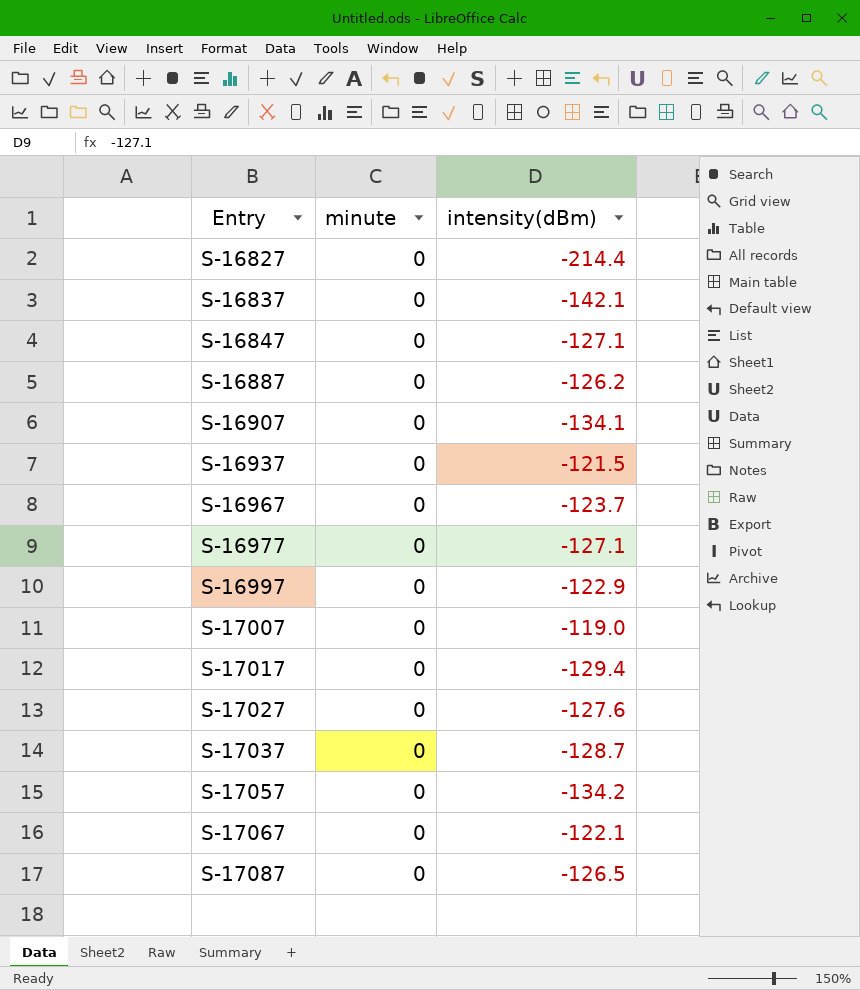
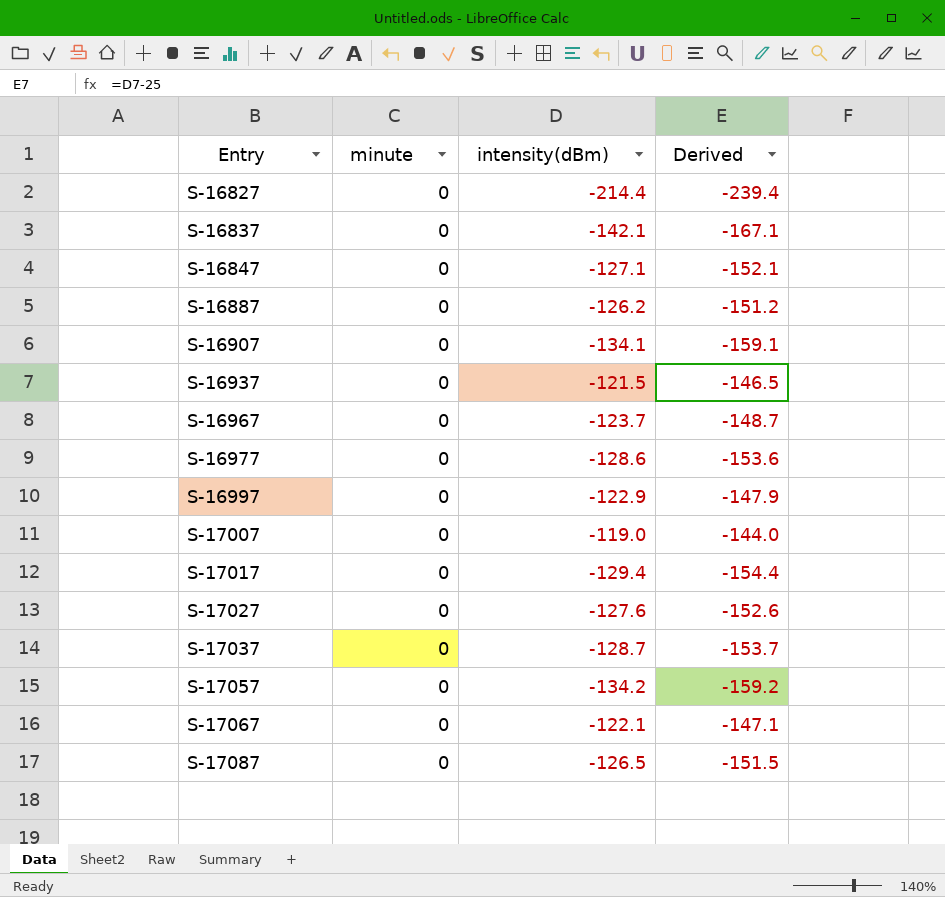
column Derived | formula: none -> [intensity(dBm)] - 25
S-16977 | intensity(dBm): -127.1 -> -128.6

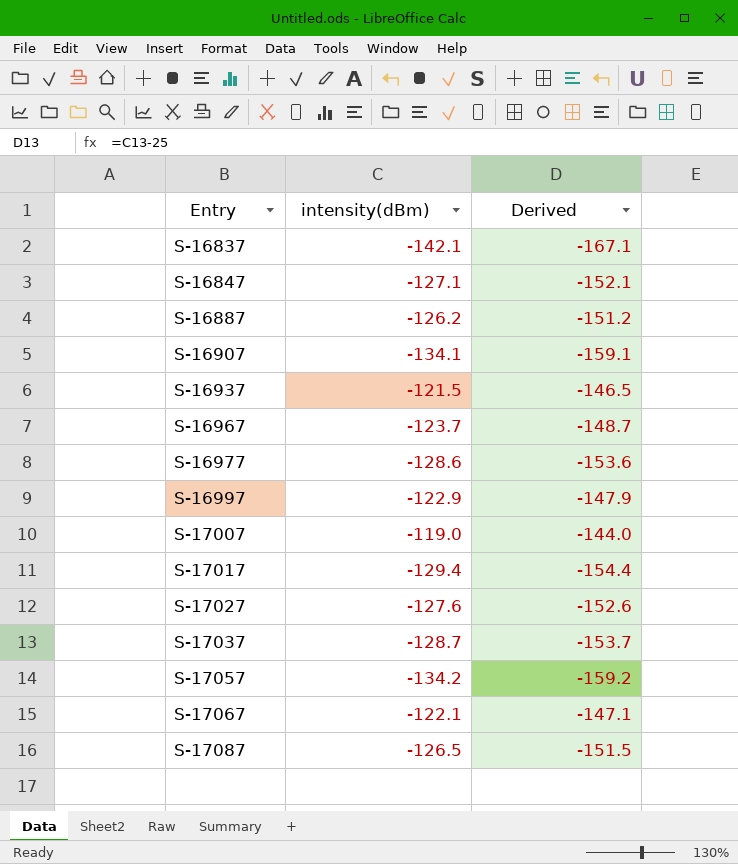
column minute | position: 2 -> none
row S-16827: 0 | -214.4 | -239.4 -> none

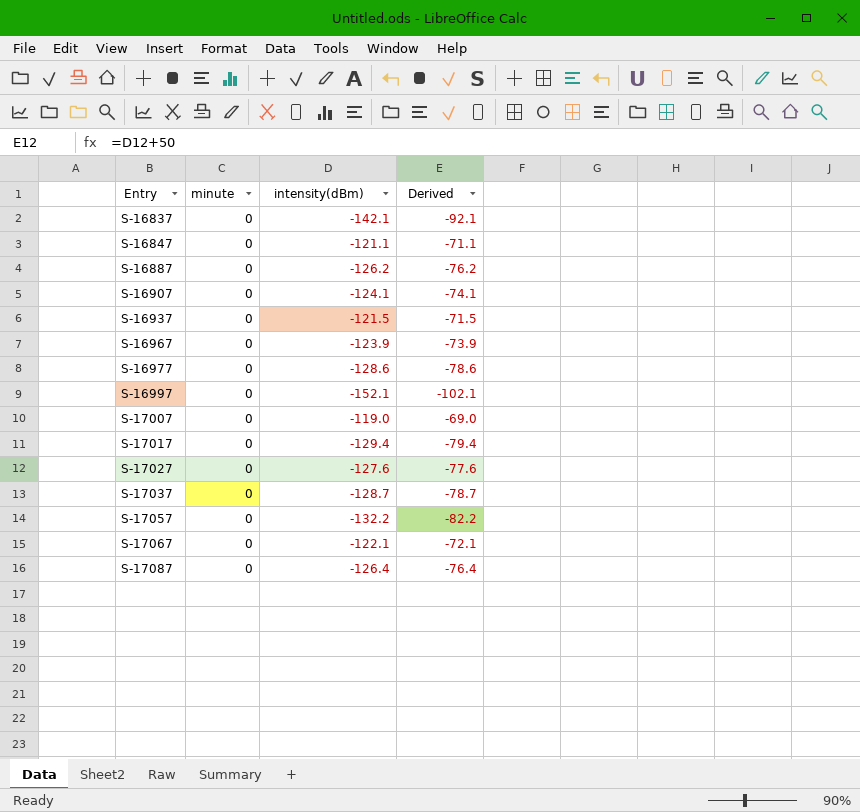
column minute | position: none -> 2
column Derived | formula: [intensity(dBm)] - 25 -> [intensity(dBm)] + 50
S-16847 | intensity(dBm): -127.1 -> -121.1
S-16907 | intensity(dBm): -134.1 -> -124.1
S-16967 | intensity(dBm): -123.7 -> -123.9
S-16997 | intensity(dBm): -122.9 -> -152.1
S-17057 | intensity(dBm): -134.2 -> -132.2
S-17087 | intensity(dBm): -126.5 -> -126.4

